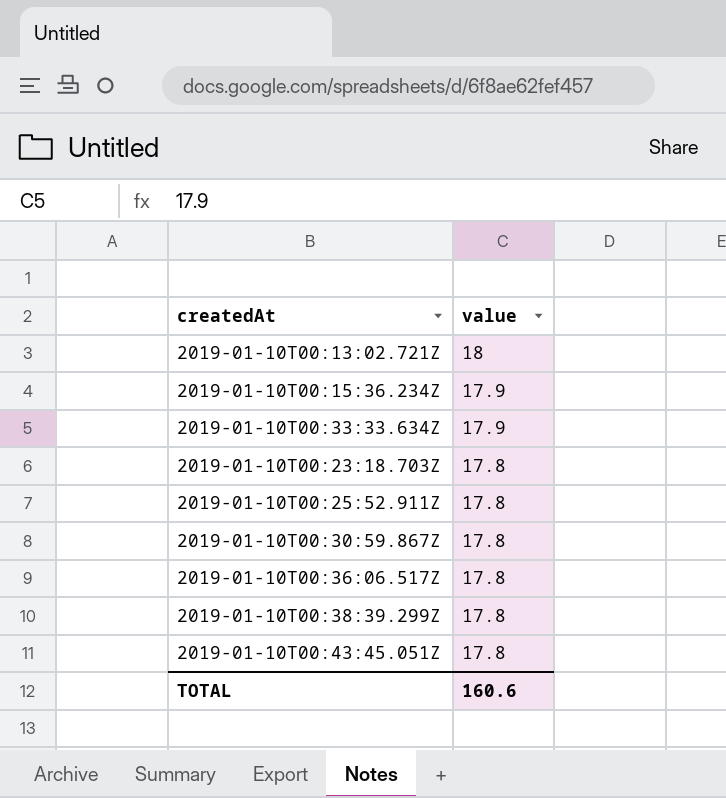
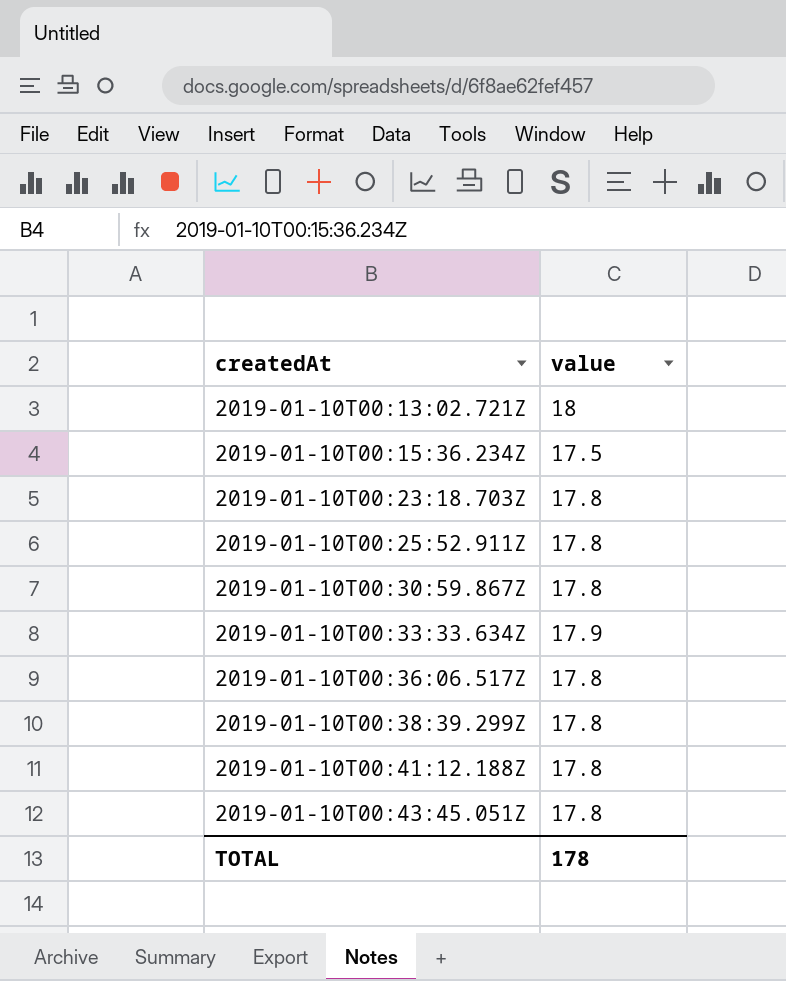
row order: value descending -> createdAt ascending
2019-01-10T00:15:36.234Z | value: 17.9 -> 17.5
row 2019-01-10T00:41:12.188Z: none -> 17.8
TOTAL | value: 160.6 -> 178

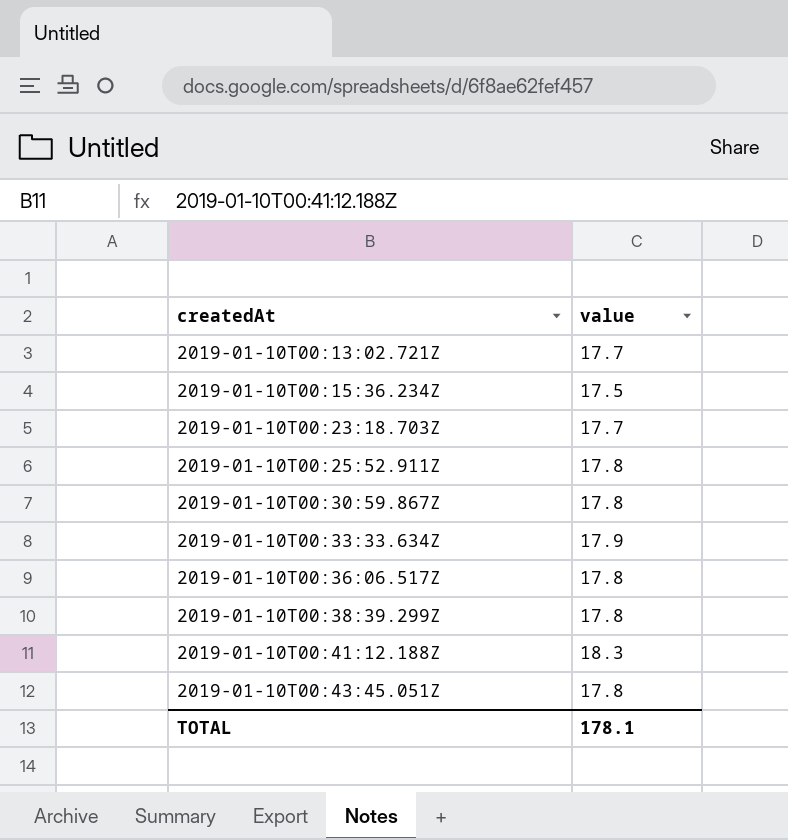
2019-01-10T00:13:02.721Z | value: 18 -> 17.7
2019-01-10T00:23:18.703Z | value: 17.8 -> 17.7
2019-01-10T00:41:12.188Z | value: 17.8 -> 18.3
TOTAL | value: 178 -> 178.1

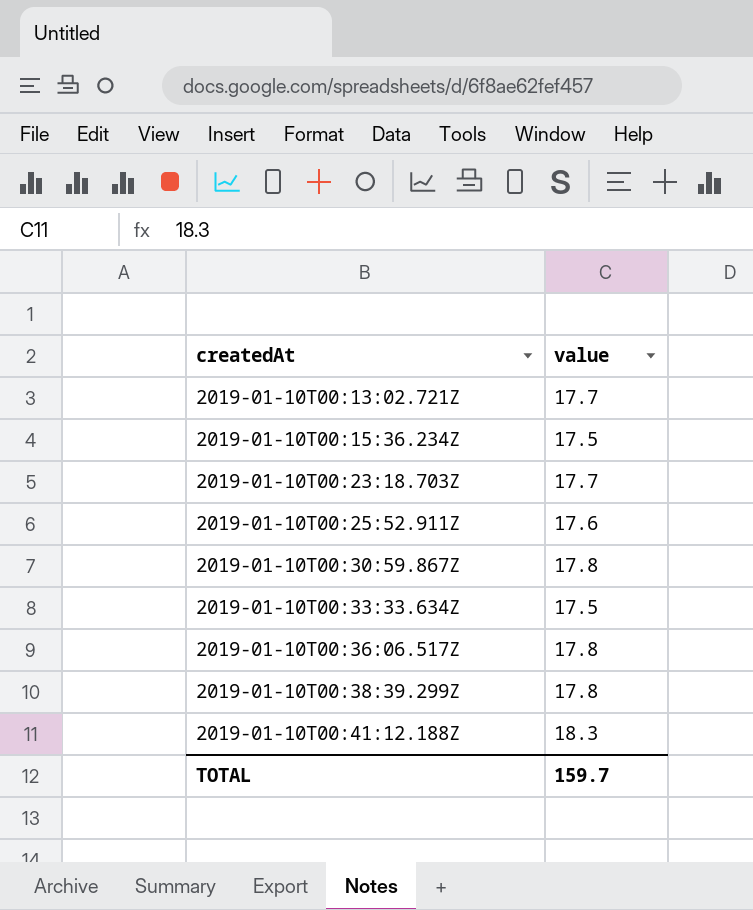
row 2019-01-10T00:43:45.051Z: 17.8 -> none
2019-01-10T00:25:52.911Z | value: 17.8 -> 17.6
2019-01-10T00:33:33.634Z | value: 17.9 -> 17.5
TOTAL | value: 178.1 -> 159.7

